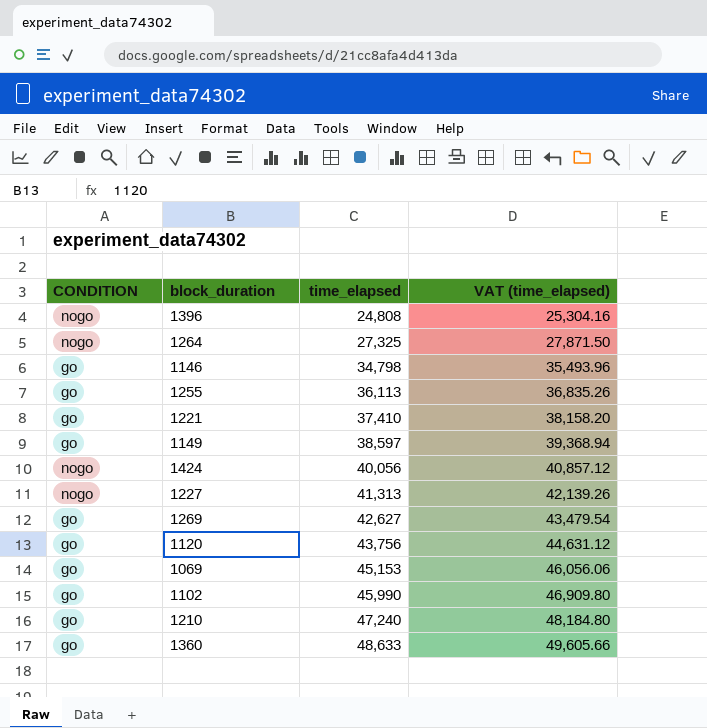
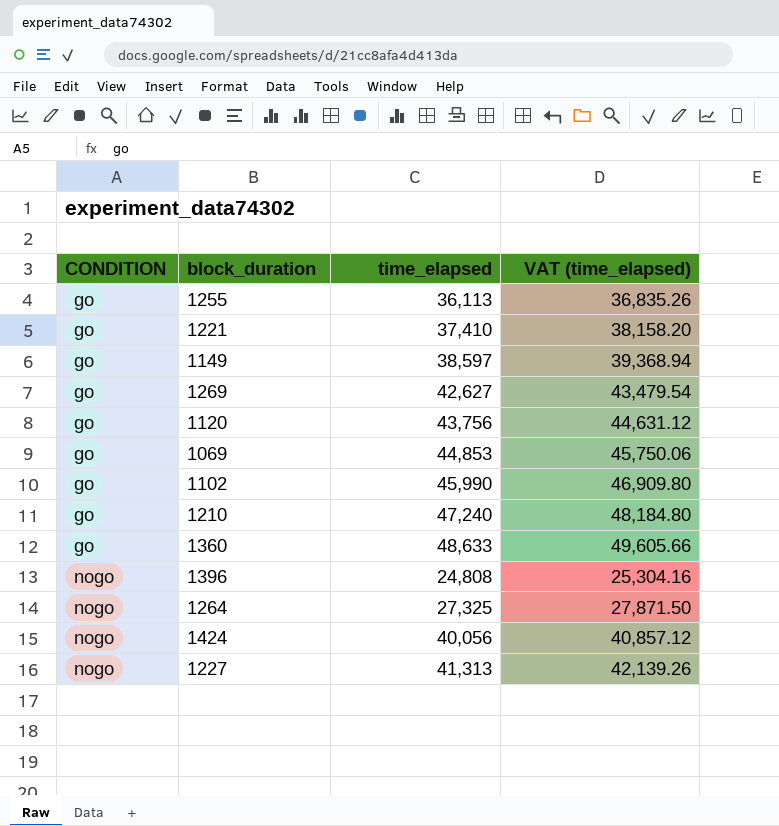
row order: time_elapsed ascending -> CONDITION ascending
row 1146: go | 34,798 | 35,493.96 -> none
1069 | time_elapsed: 45,153 -> 44,853
1069 | VAT (time_elapsed): 46,056.06 -> 45,750.06

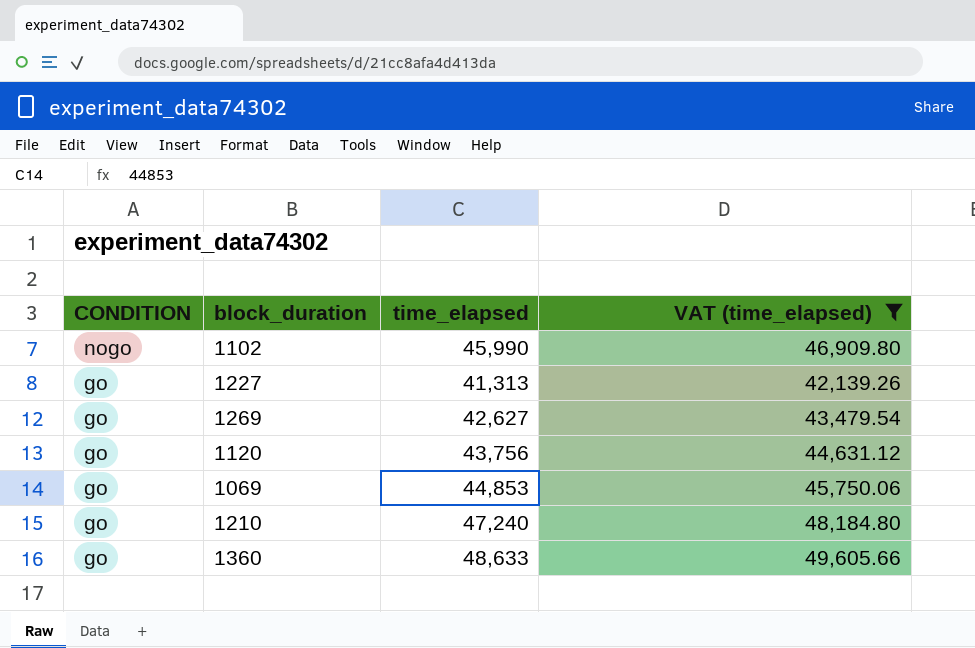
filter: none -> VAT (time_elapsed) >= 42,139.26
row order: CONDITION ascending -> CONDITION descending
1102 | CONDITION: go -> nogo
1227 | CONDITION: nogo -> go

